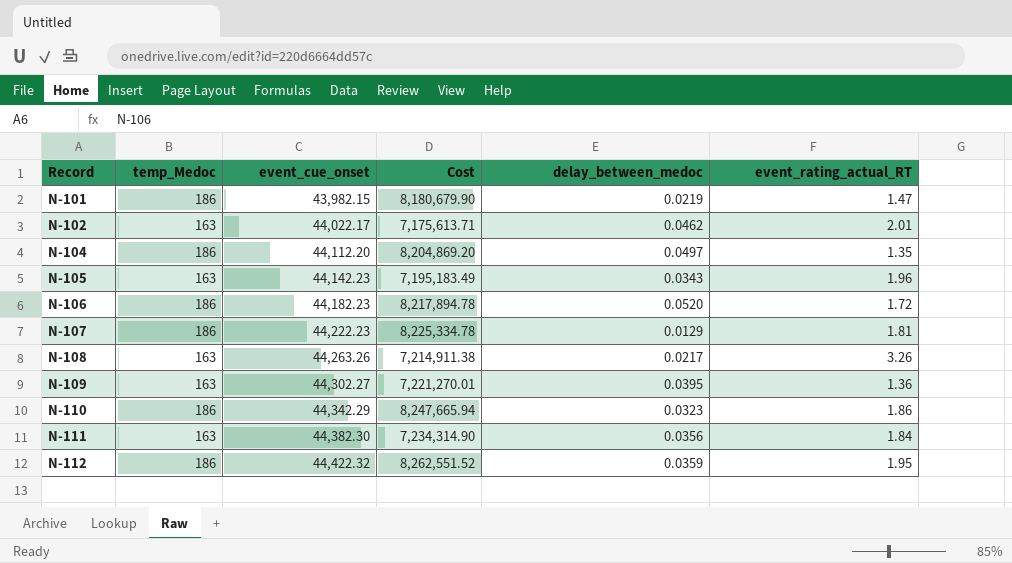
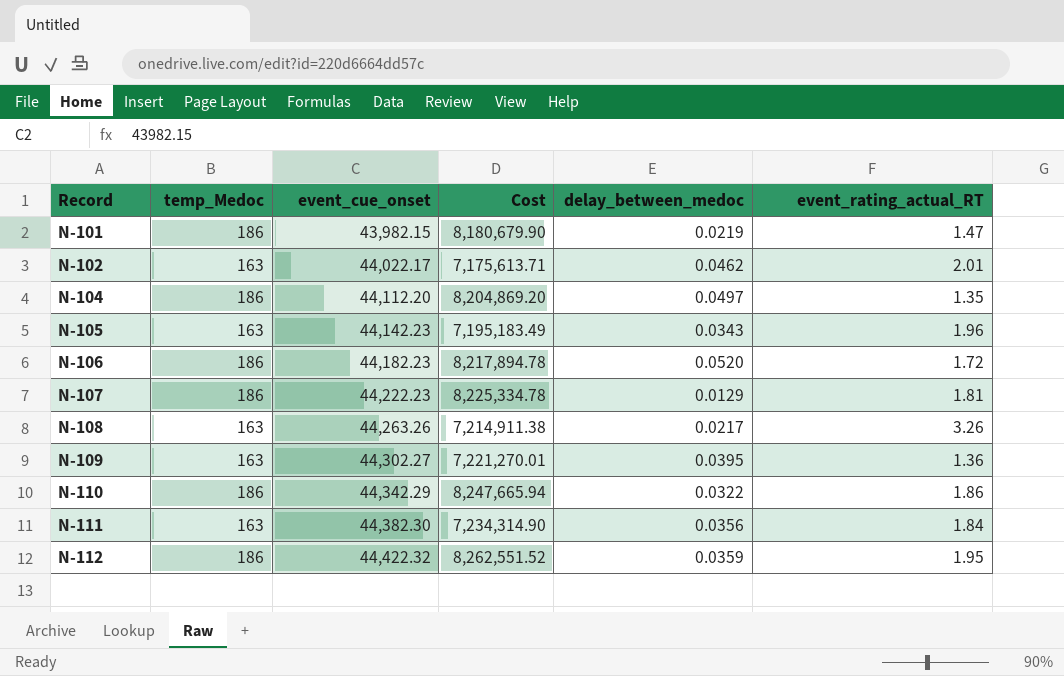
N-110 | delay_between_medoc: 0.0323 -> 0.0322

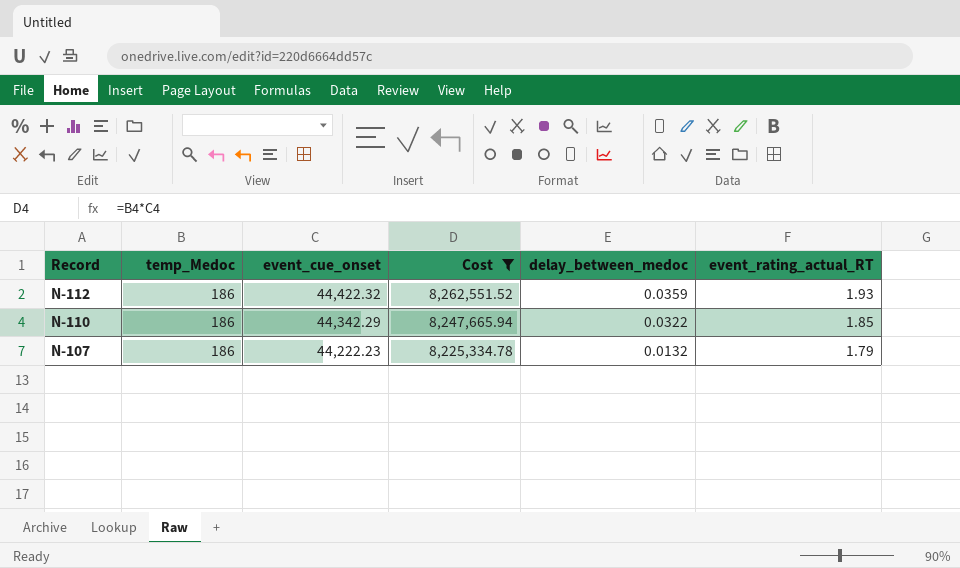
filter: none -> Cost >= 8,225,334.78
row order: Record ascending -> Record descending
N-112 | event_rating_actual_RT: 1.95 -> 1.93
N-110 | event_rating_actual_RT: 1.86 -> 1.85
N-107 | delay_between_medoc: 0.0129 -> 0.0132
N-107 | event_rating_actual_RT: 1.81 -> 1.79

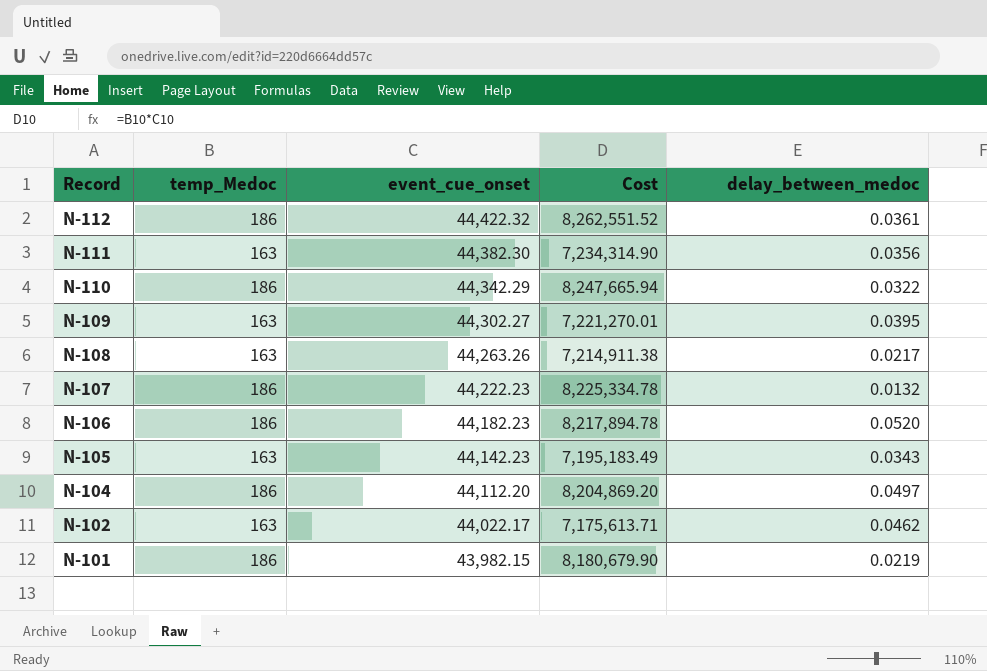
filter: Cost >= 8,225,334.78 -> none
column event_rating_actual_RT | position: 6 -> none
N-112 | delay_between_medoc: 0.0359 -> 0.0361

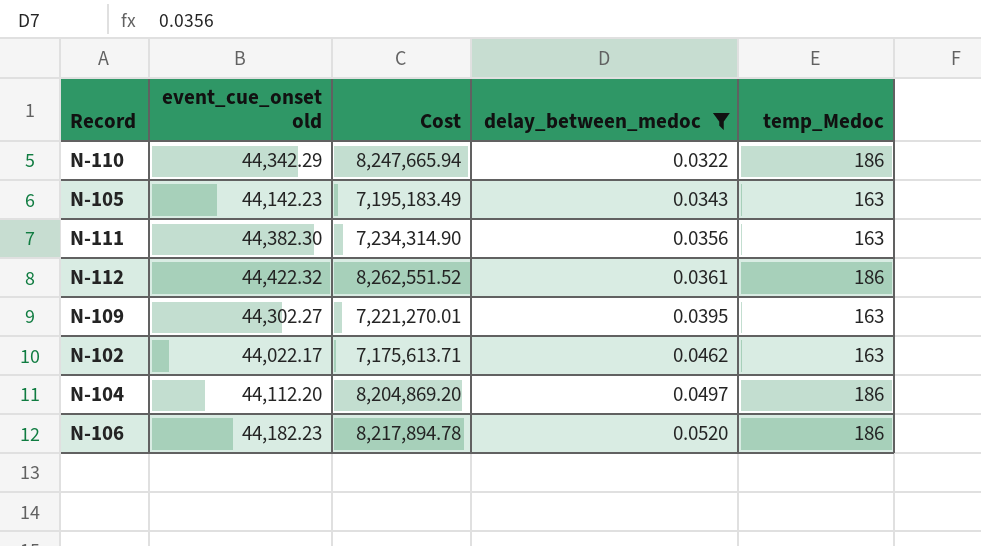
filter: none -> delay_between_medoc >= 0.0322
row order: Record descending -> delay_between_medoc ascending
column name: event_cue_onset -> event_cue_onset old
column temp_Medoc | position: 2 -> 5

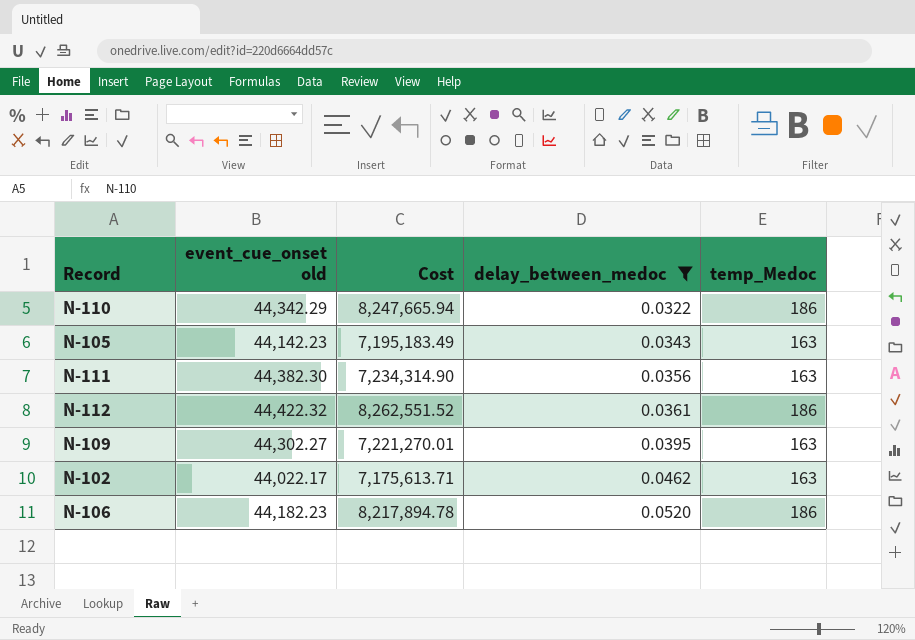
row N-104: 44,112.20 | 8,204,869.20 | 0.0497 | 186 -> none

